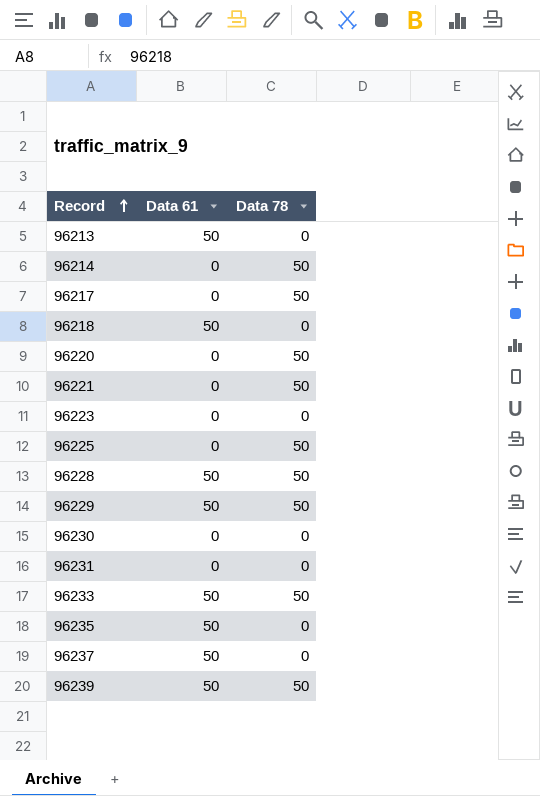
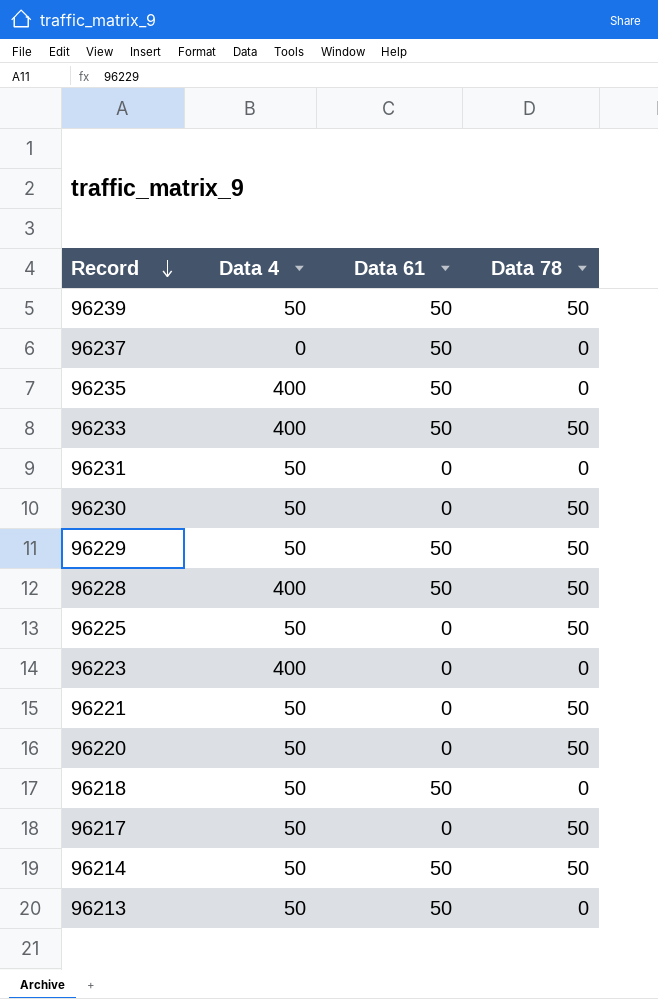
row order: Record ascending -> Record descending
column Data 4 | position: none -> 2
96230 | Data 78: 0 -> 50
96214 | Data 61: 0 -> 50

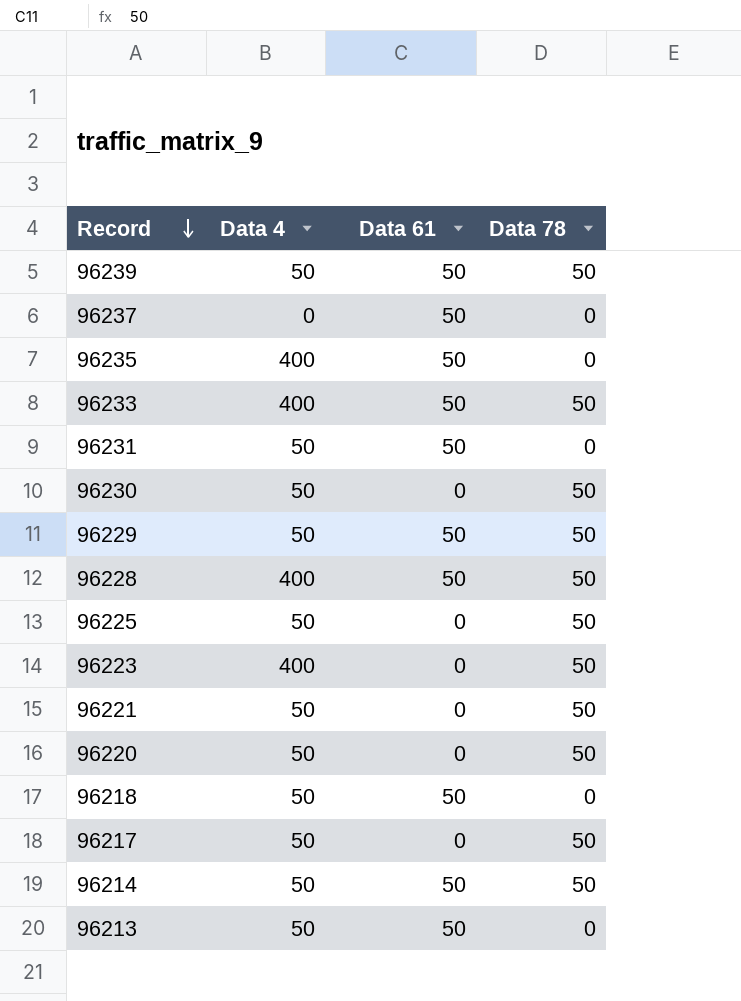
96231 | Data 61: 0 -> 50
96223 | Data 78: 0 -> 50

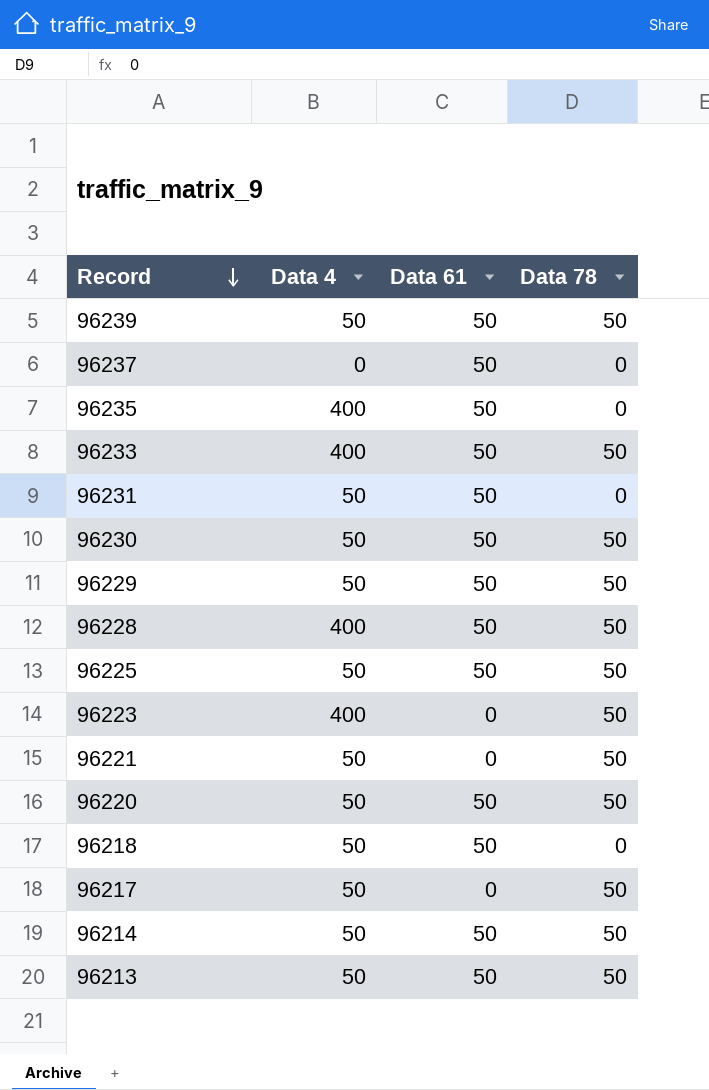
96230 | Data 61: 0 -> 50
96225 | Data 61: 0 -> 50
96220 | Data 61: 0 -> 50
96213 | Data 78: 0 -> 50

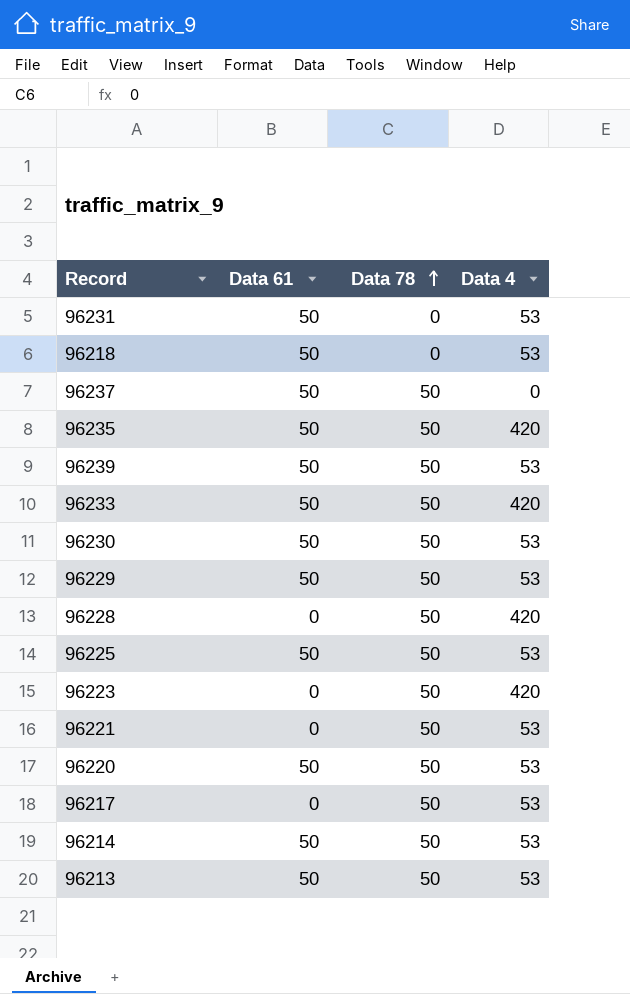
row order: Record descending -> Data 78 ascending
column Data 4 | position: 2 -> 4
96231 | Data 4: 50 -> 53
96218 | Data 4: 50 -> 53
96237 | Data 78: 0 -> 50
96235 | Data 78: 0 -> 50
96235 | Data 4: 400 -> 420
96239 | Data 4: 50 -> 53
96233 | Data 4: 400 -> 420
96230 | Data 4: 50 -> 53
96229 | Data 4: 50 -> 53
96228 | Data 61: 50 -> 0
96228 | Data 4: 400 -> 420
96225 | Data 4: 50 -> 53
96223 | Data 4: 400 -> 420
96221 | Data 4: 50 -> 53
96220 | Data 4: 50 -> 53
96217 | Data 4: 50 -> 53
96214 | Data 4: 50 -> 53
96213 | Data 4: 50 -> 53

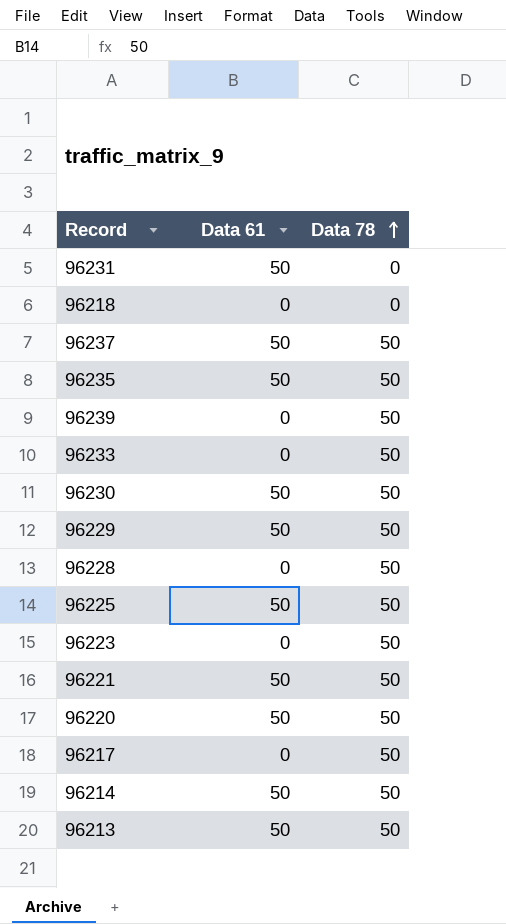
column Data 4 | position: 4 -> none
96218 | Data 61: 50 -> 0
96239 | Data 61: 50 -> 0
96233 | Data 61: 50 -> 0
96221 | Data 61: 0 -> 50

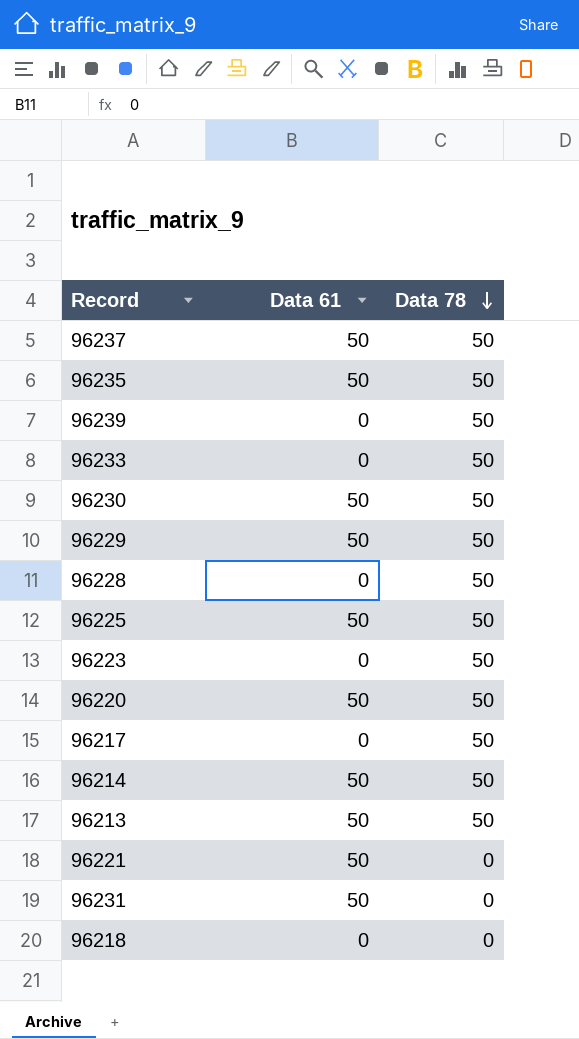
row order: Data 78 ascending -> Data 78 descending
96221 | Data 78: 50 -> 0

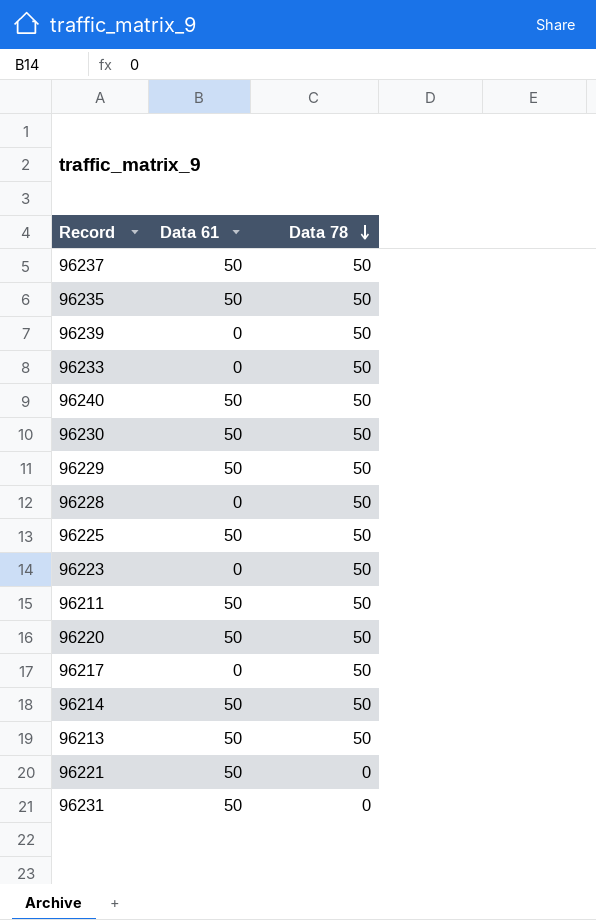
row 96218: 0 | 0 -> none
row 96240: none -> 50 | 50
row 96211: none -> 50 | 50

